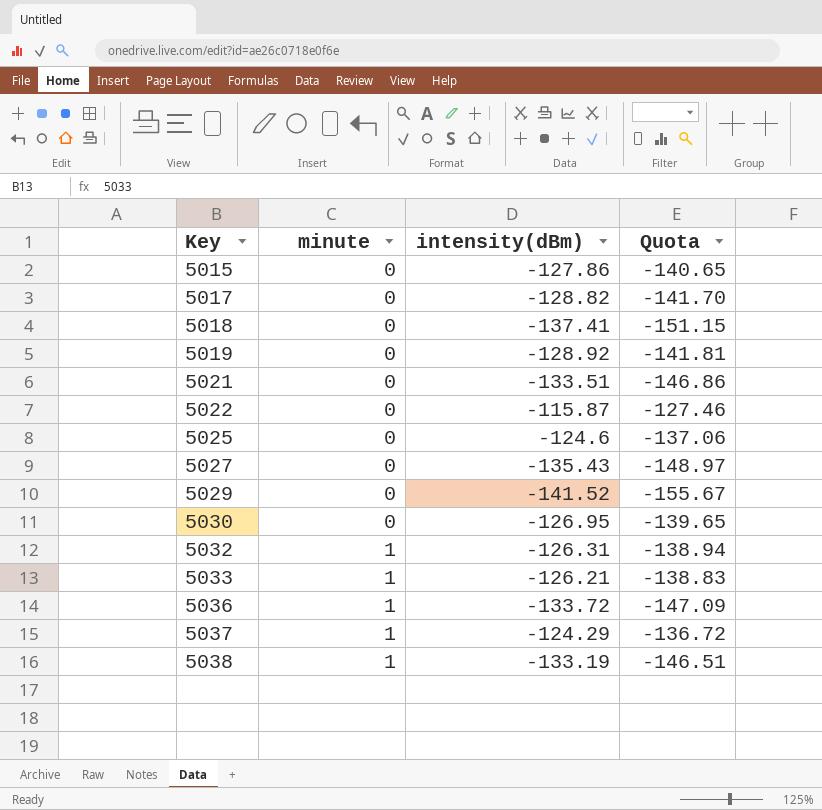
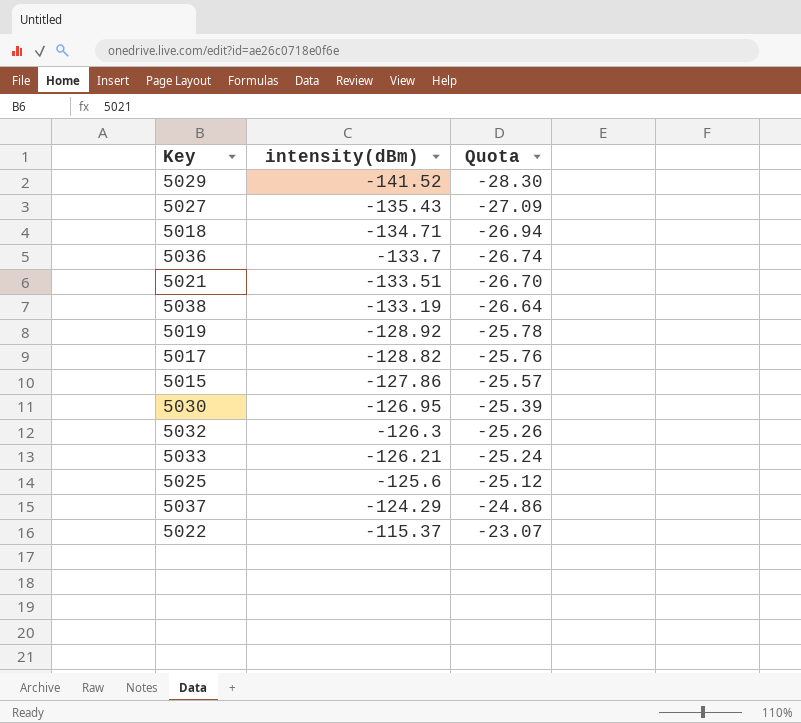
row order: Key ascending -> intensity(dBm) ascending
column minute | position: 2 -> none
column Quota | formula: [intensity(dBm)] * 1.1 -> [intensity(dBm)] * 0.2
5018 | intensity(dBm): -137.41 -> -134.71
5036 | intensity(dBm): -133.72 -> -133.7
5032 | intensity(dBm): -126.31 -> -126.3
5025 | intensity(dBm): -124.6 -> -125.6
5022 | intensity(dBm): -115.87 -> -115.37

